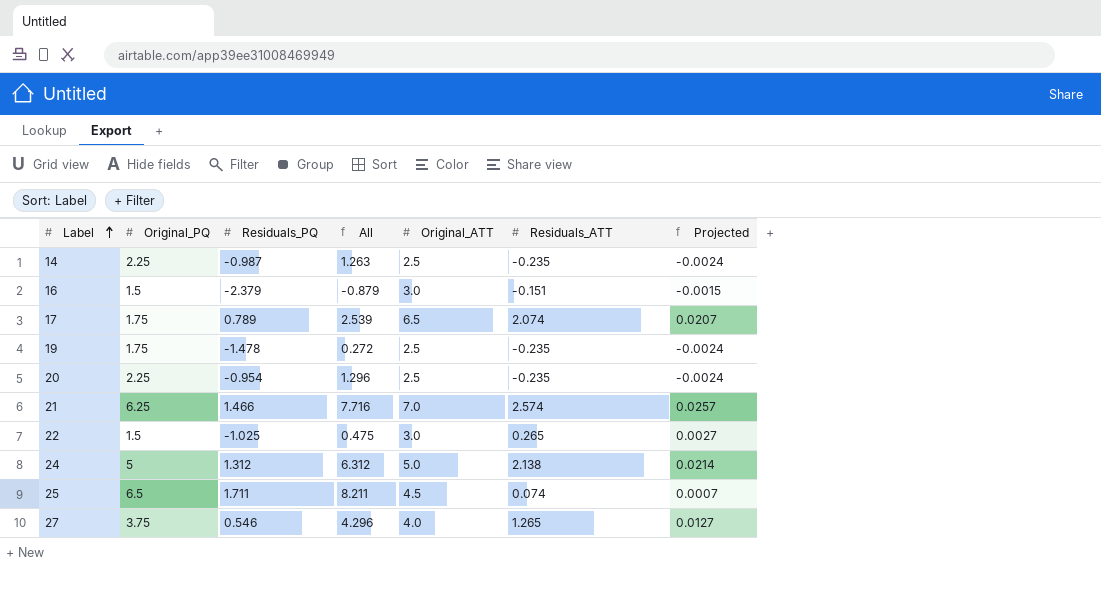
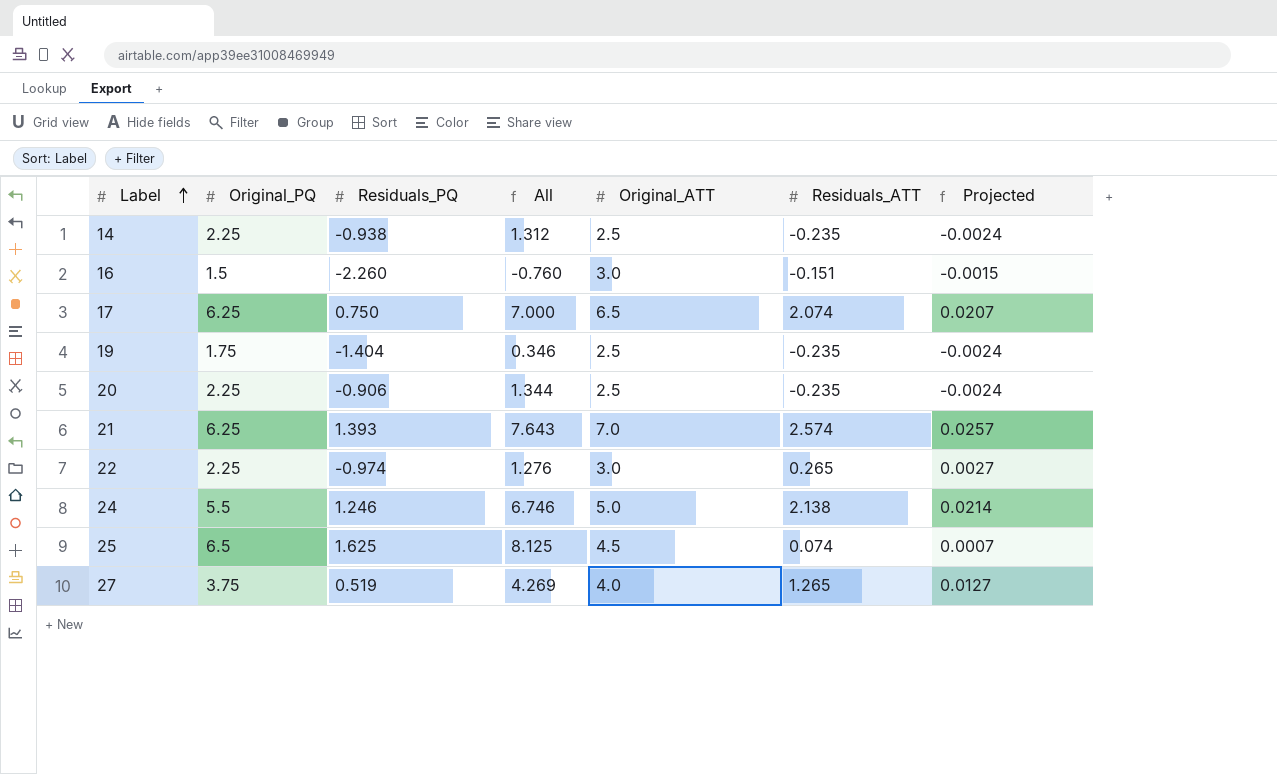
14 | Residuals_PQ: -0.987 -> -0.938
14 | All: 1.263 -> 1.312
16 | Residuals_PQ: -2.379 -> -2.260
16 | All: -0.879 -> -0.760
17 | Original_PQ: 1.75 -> 6.25
17 | Residuals_PQ: 0.789 -> 0.750
17 | All: 2.539 -> 7.000
19 | Residuals_PQ: -1.478 -> -1.404
19 | All: 0.272 -> 0.346
20 | Residuals_PQ: -0.954 -> -0.906
20 | All: 1.296 -> 1.344
21 | Residuals_PQ: 1.466 -> 1.393
21 | All: 7.716 -> 7.643
22 | Original_PQ: 1.5 -> 2.25
22 | Residuals_PQ: -1.025 -> -0.974
22 | All: 0.475 -> 1.276
24 | Original_PQ: 5 -> 5.5
24 | Residuals_PQ: 1.312 -> 1.246
24 | All: 6.312 -> 6.746
25 | Residuals_PQ: 1.711 -> 1.625
25 | All: 8.211 -> 8.125
27 | Residuals_PQ: 0.546 -> 0.519
27 | All: 4.296 -> 4.269

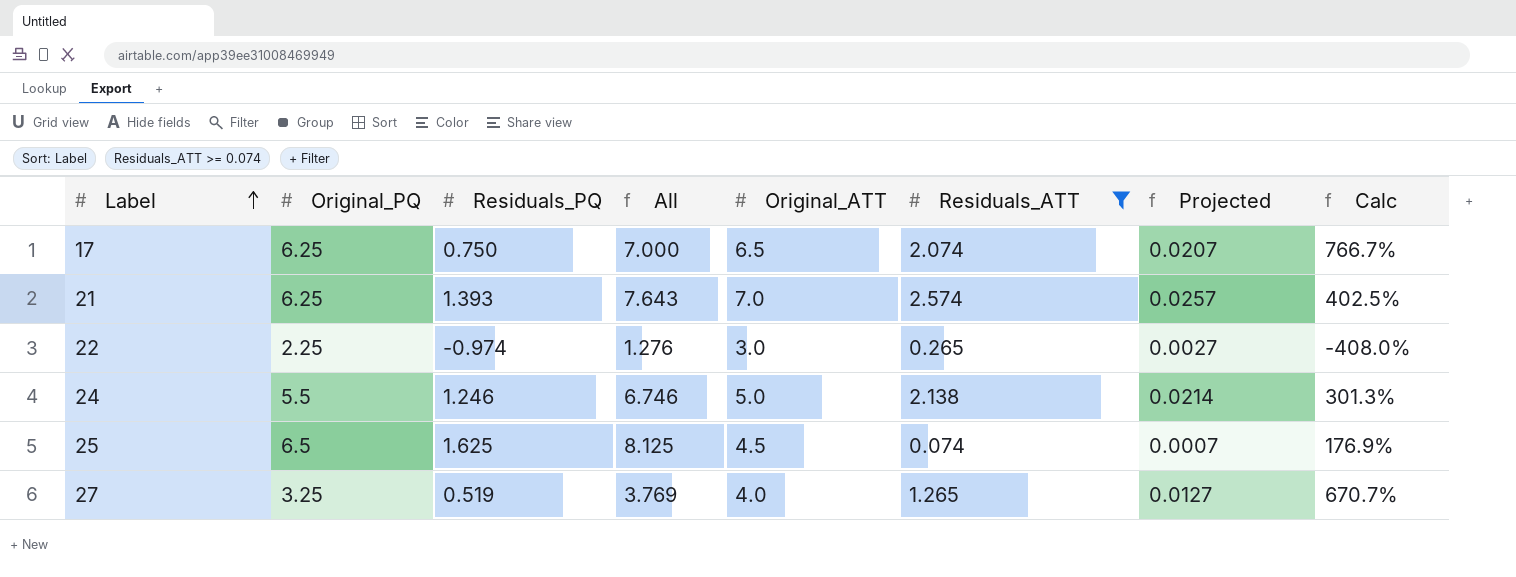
filter: none -> Residuals_ATT >= 0.074
column Calc | formula: none -> ([Original_ATT] - [Residuals_PQ]) / [Residuals_PQ]
27 | Original_PQ: 3.75 -> 3.25
27 | All: 4.269 -> 3.769

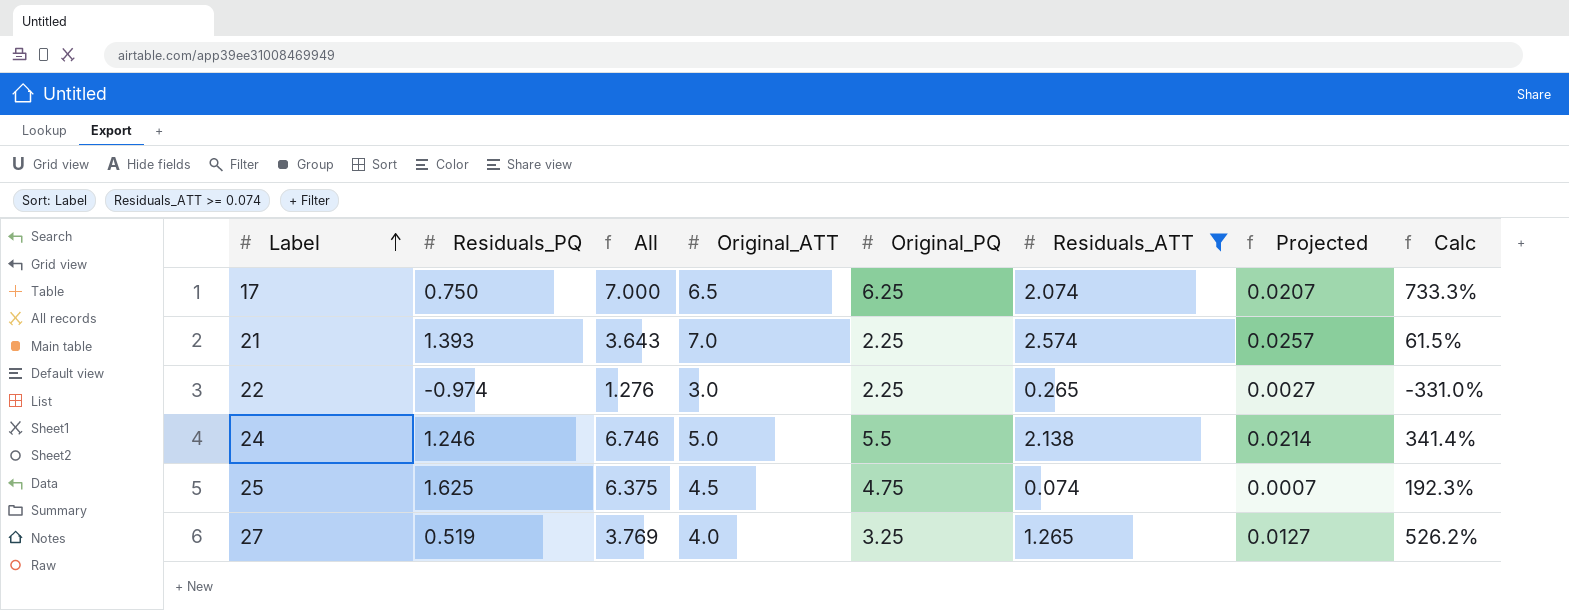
column Original_PQ | position: 2 -> 5
column Calc | formula: ([Original_ATT] - [Residuals_PQ]) / [Residuals_PQ] -> ([Original_PQ] - [Residuals_PQ]) / [Residuals_PQ]
21 | All: 7.643 -> 3.643
21 | Original_PQ: 6.25 -> 2.25
25 | All: 8.125 -> 6.375
25 | Original_PQ: 6.5 -> 4.75

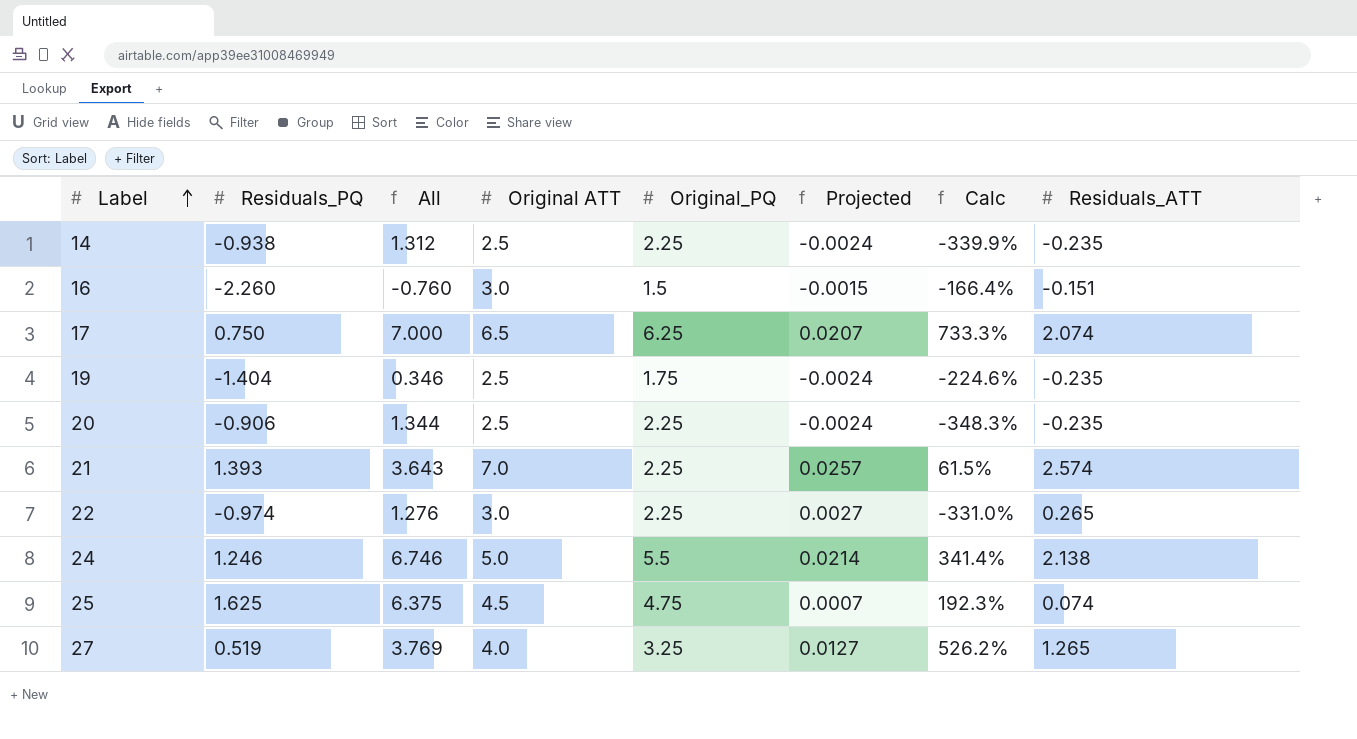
filter: Residuals_ATT >= 0.074 -> none
column name: Original_ATT -> Original ATT
column Residuals_ATT | position: 6 -> 8

